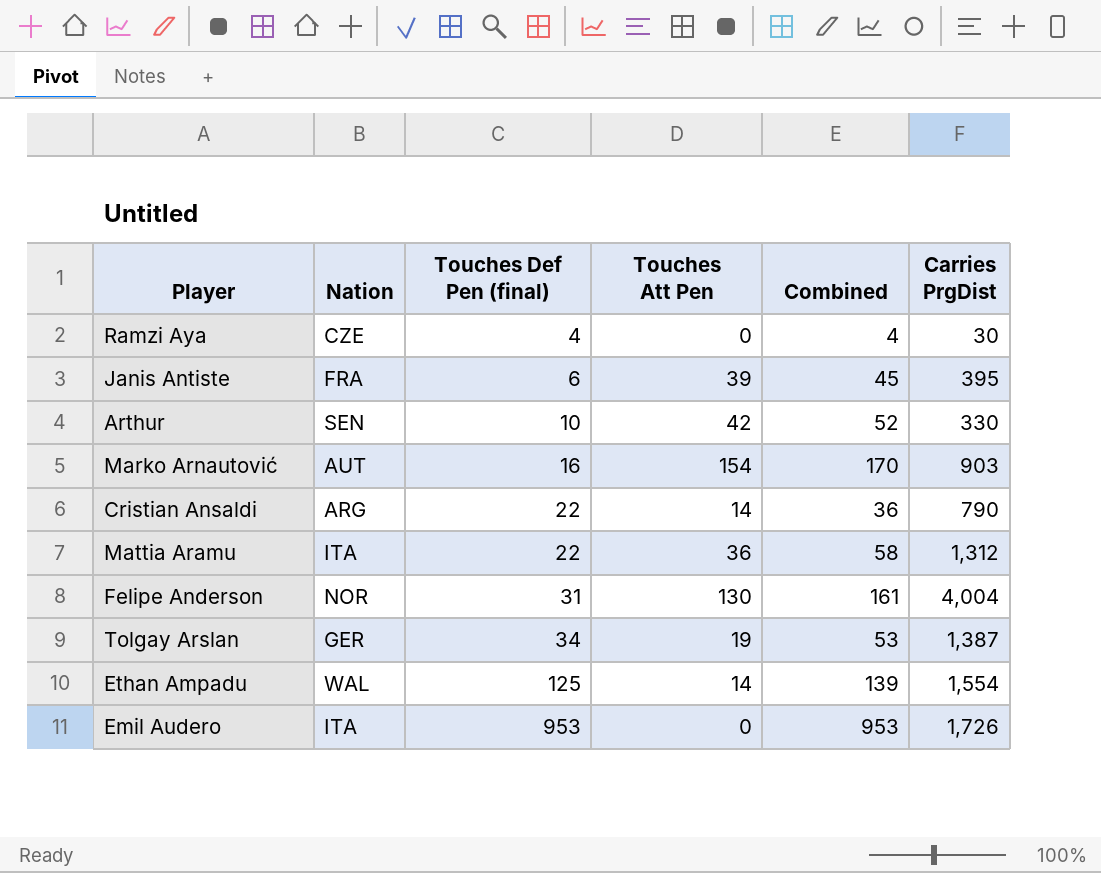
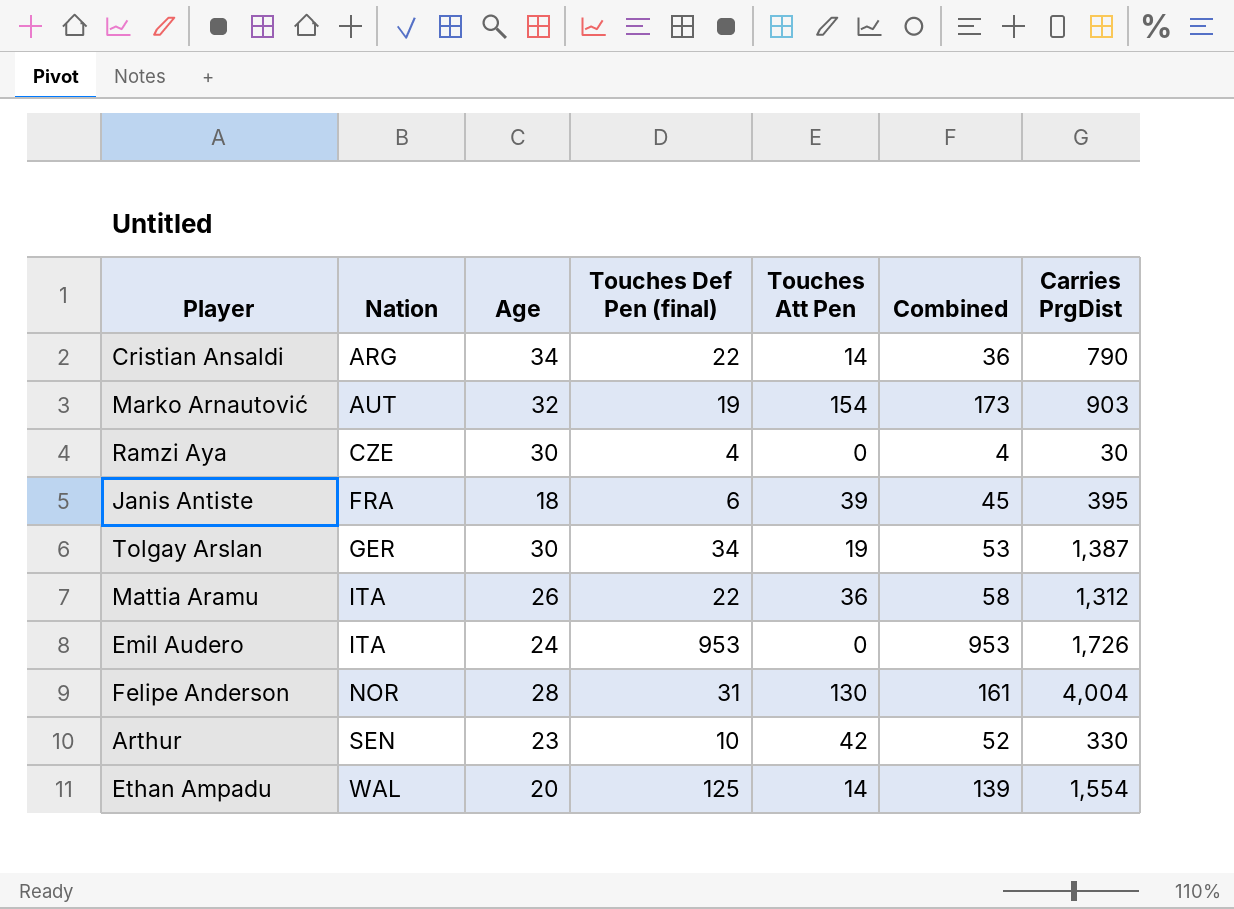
row order: Touches Def Pen (final) ascending -> Nation ascending
column Age | position: none -> 3
Marko Arnautović | Touches Def Pen (final): 16 -> 19
Marko Arnautović | Combined: 170 -> 173

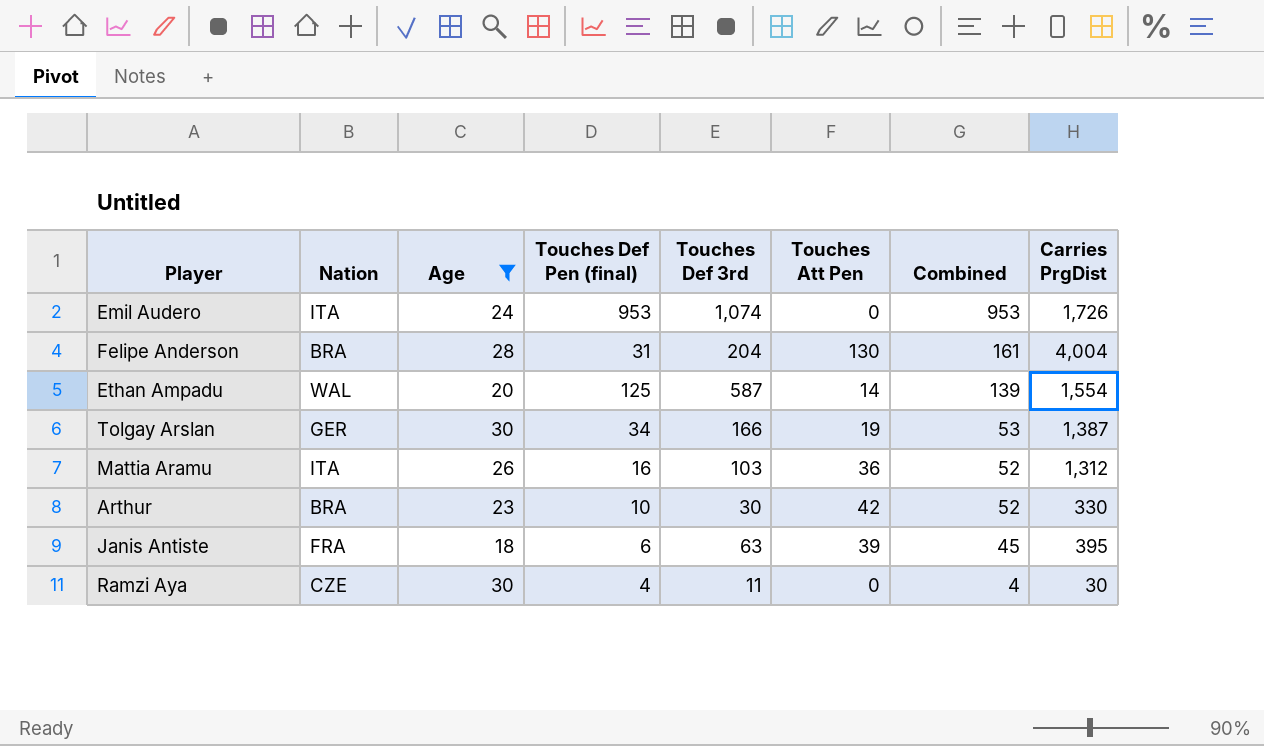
filter: none -> Age <= 30
row order: Nation ascending -> Combined descending
column Touches Def 3rd | position: none -> 5
Felipe Anderson | Nation: NOR -> BRA
Mattia Aramu | Touches Def Pen (final): 22 -> 16
Mattia Aramu | Combined: 58 -> 52
Arthur | Nation: SEN -> BRA

